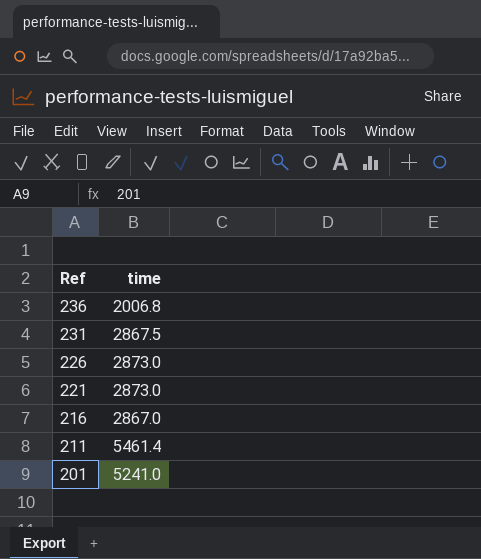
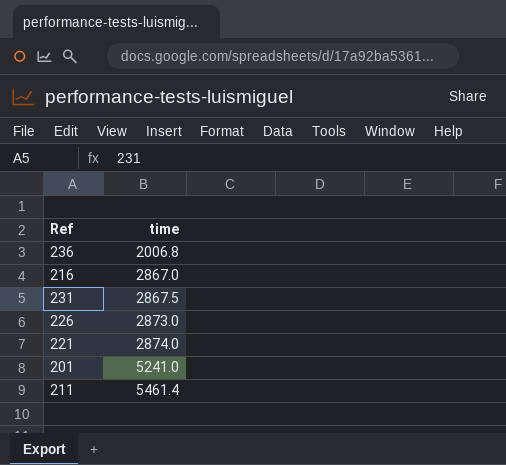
row order: Ref descending -> time ascending
221 | time: 2873.0 -> 2874.0

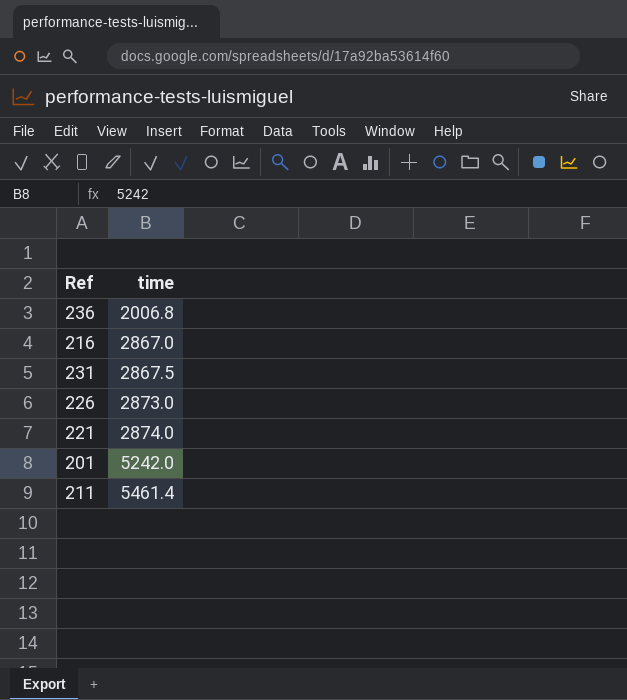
201 | time: 5241.0 -> 5242.0

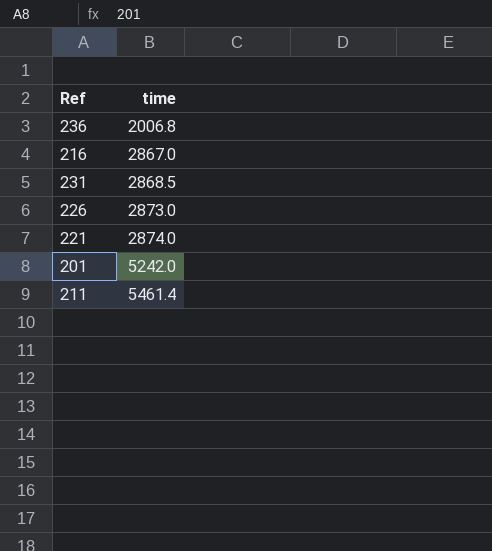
231 | time: 2867.5 -> 2868.5

